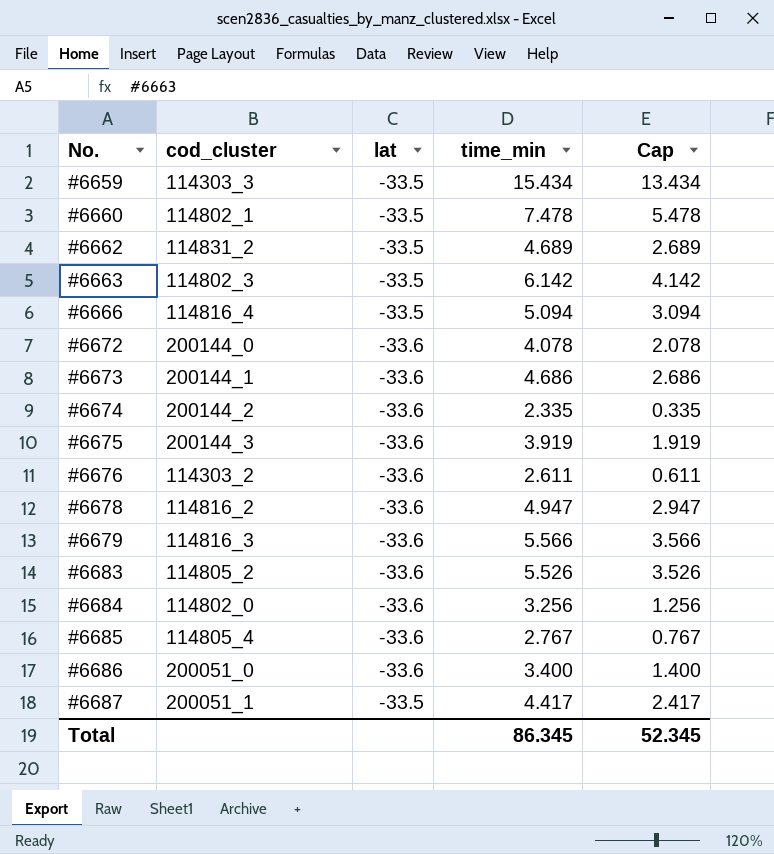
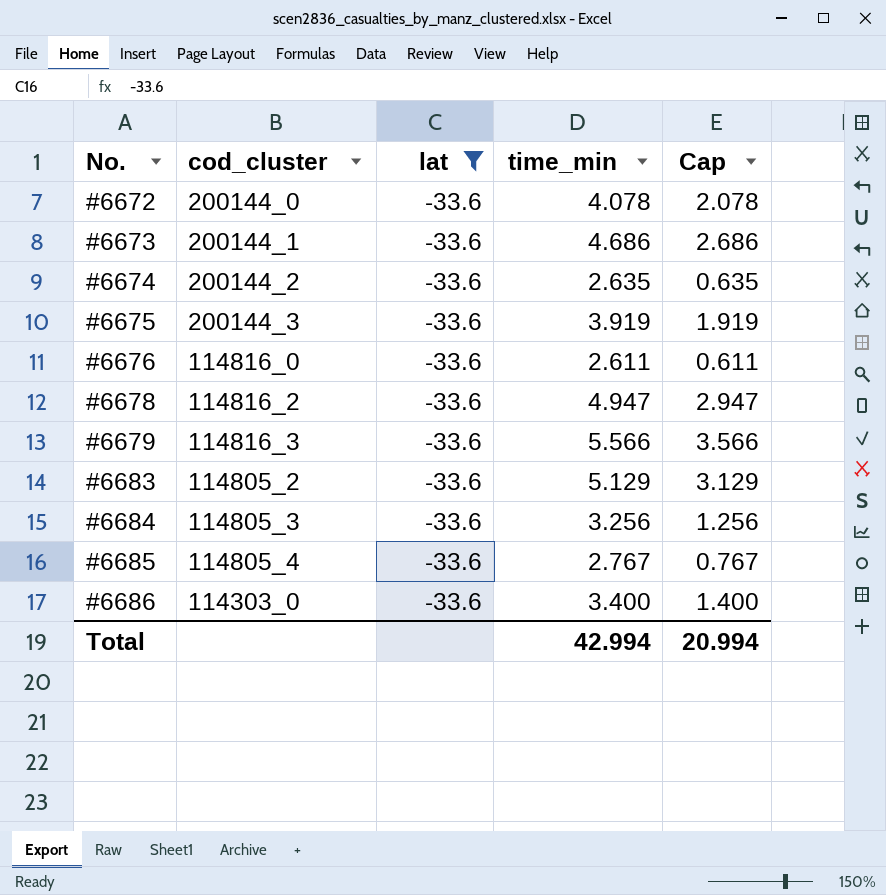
filter: none -> lat = -33.6
#6674 | time_min: 2.335 -> 2.635
#6674 | Cap: 0.335 -> 0.635
#6676 | cod_cluster: 114303_2 -> 114816_0
#6683 | time_min: 5.526 -> 5.129
#6683 | Cap: 3.526 -> 3.129
#6684 | cod_cluster: 114802_0 -> 114805_3
#6686 | cod_cluster: 200051_0 -> 114303_0
Total | time_min: 86.345 -> 42.994
Total | Cap: 52.345 -> 20.994

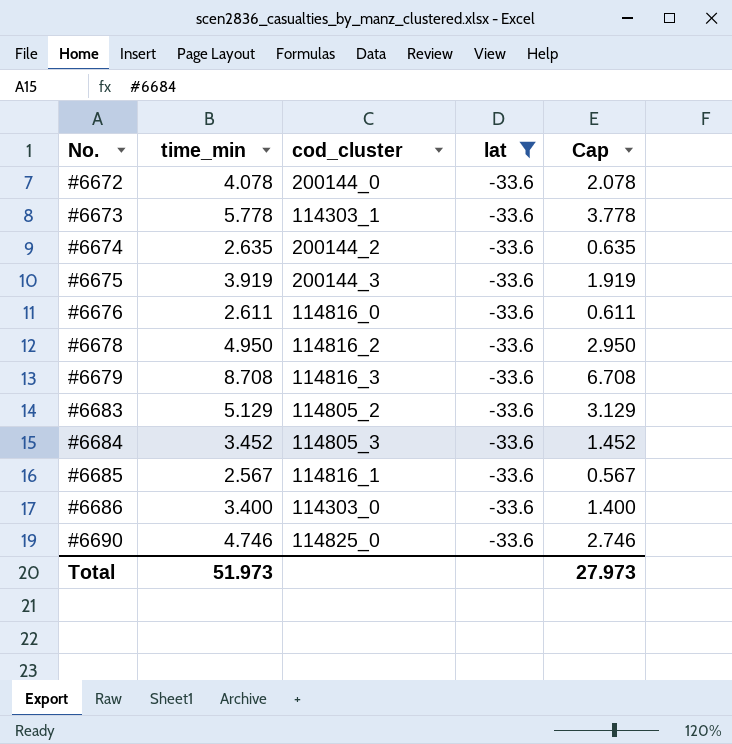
column time_min | position: 4 -> 2
#6673 | time_min: 4.686 -> 5.778
#6673 | cod_cluster: 200144_1 -> 114303_1
#6673 | Cap: 2.686 -> 3.778
#6678 | time_min: 4.947 -> 4.950
#6678 | Cap: 2.947 -> 2.950
#6679 | time_min: 5.566 -> 8.708
#6679 | Cap: 3.566 -> 6.708
#6684 | time_min: 3.256 -> 3.452
#6684 | Cap: 1.256 -> 1.452
#6685 | time_min: 2.767 -> 2.567
#6685 | cod_cluster: 114805_4 -> 114816_1
#6685 | Cap: 0.767 -> 0.567
row #6690: none -> 4.746 | 114825_0 | -33.6 | 2.746
Total | time_min: 42.994 -> 51.973
Total | Cap: 20.994 -> 27.973

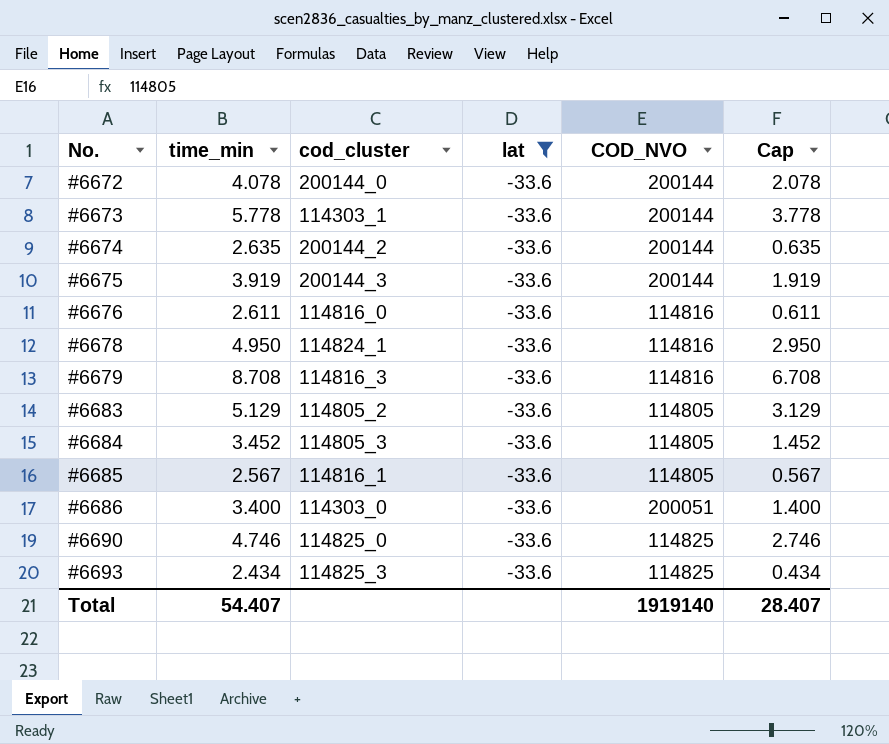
column COD_NVO | position: none -> 5
#6678 | cod_cluster: 114816_2 -> 114824_1
row #6693: none -> 2.434 | 114825_3 | -33.6 | 114825 | 0.434
Total | time_min: 51.973 -> 54.407
Total | Cap: 27.973 -> 28.407

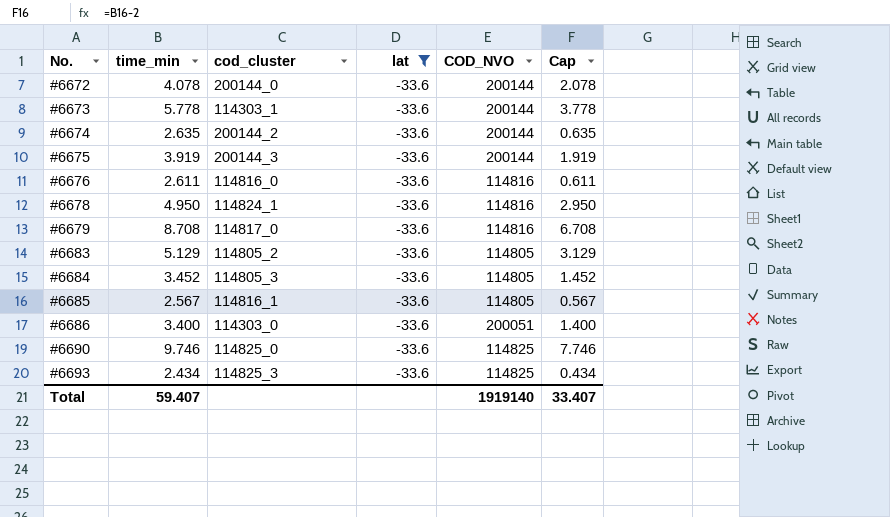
#6679 | cod_cluster: 114816_3 -> 114817_0
#6690 | time_min: 4.746 -> 9.746
#6690 | Cap: 2.746 -> 7.746
Total | time_min: 54.407 -> 59.407
Total | Cap: 28.407 -> 33.407

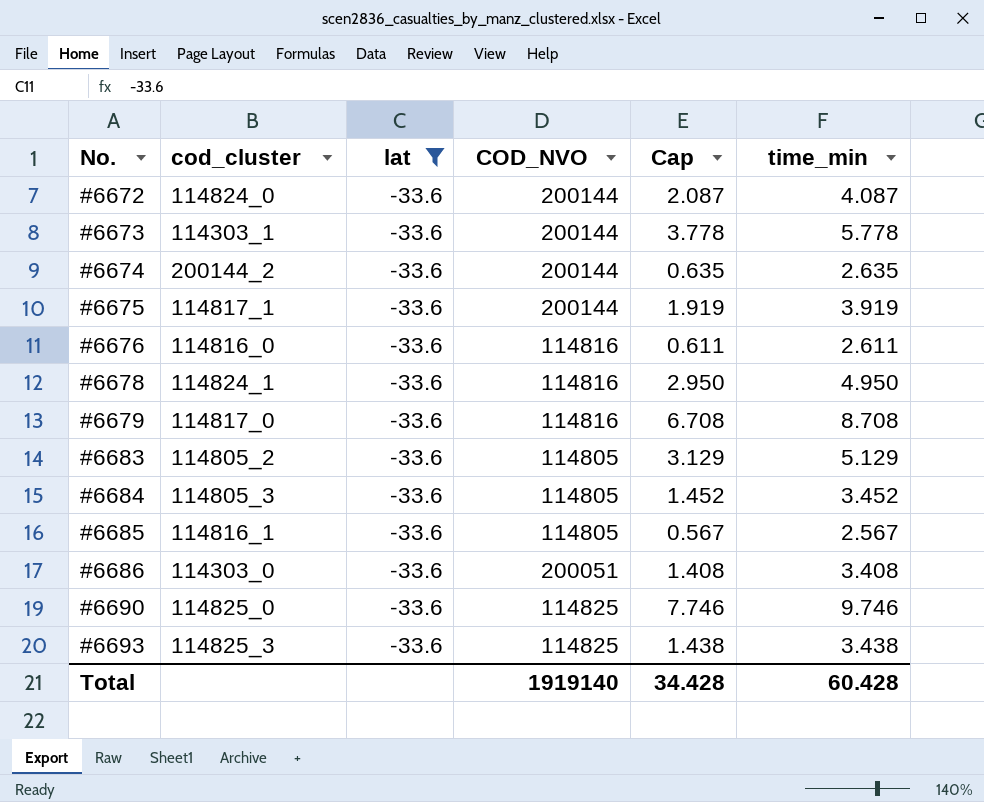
column time_min | position: 2 -> 6
#6672 | cod_cluster: 200144_0 -> 114824_0
#6672 | Cap: 2.078 -> 2.087
#6672 | time_min: 4.078 -> 4.087
#6675 | cod_cluster: 200144_3 -> 114817_1
#6686 | Cap: 1.400 -> 1.408
#6686 | time_min: 3.400 -> 3.408
#6693 | Cap: 0.434 -> 1.438
#6693 | time_min: 2.434 -> 3.438
Total | Cap: 33.407 -> 34.428
Total | time_min: 59.407 -> 60.428

